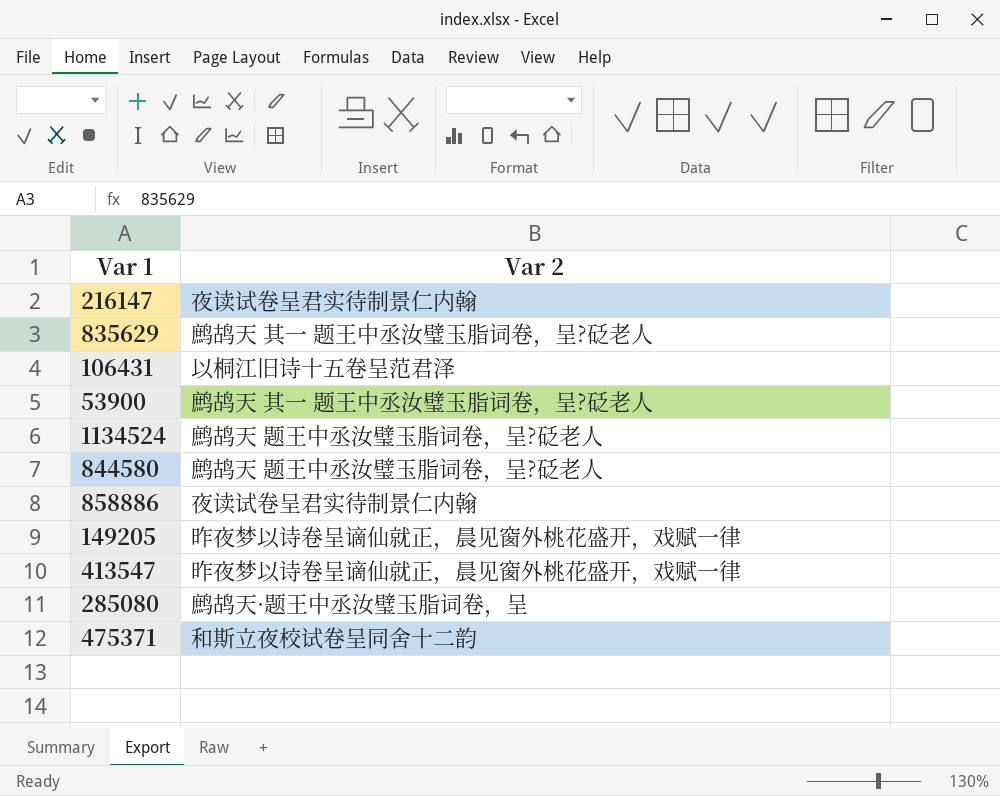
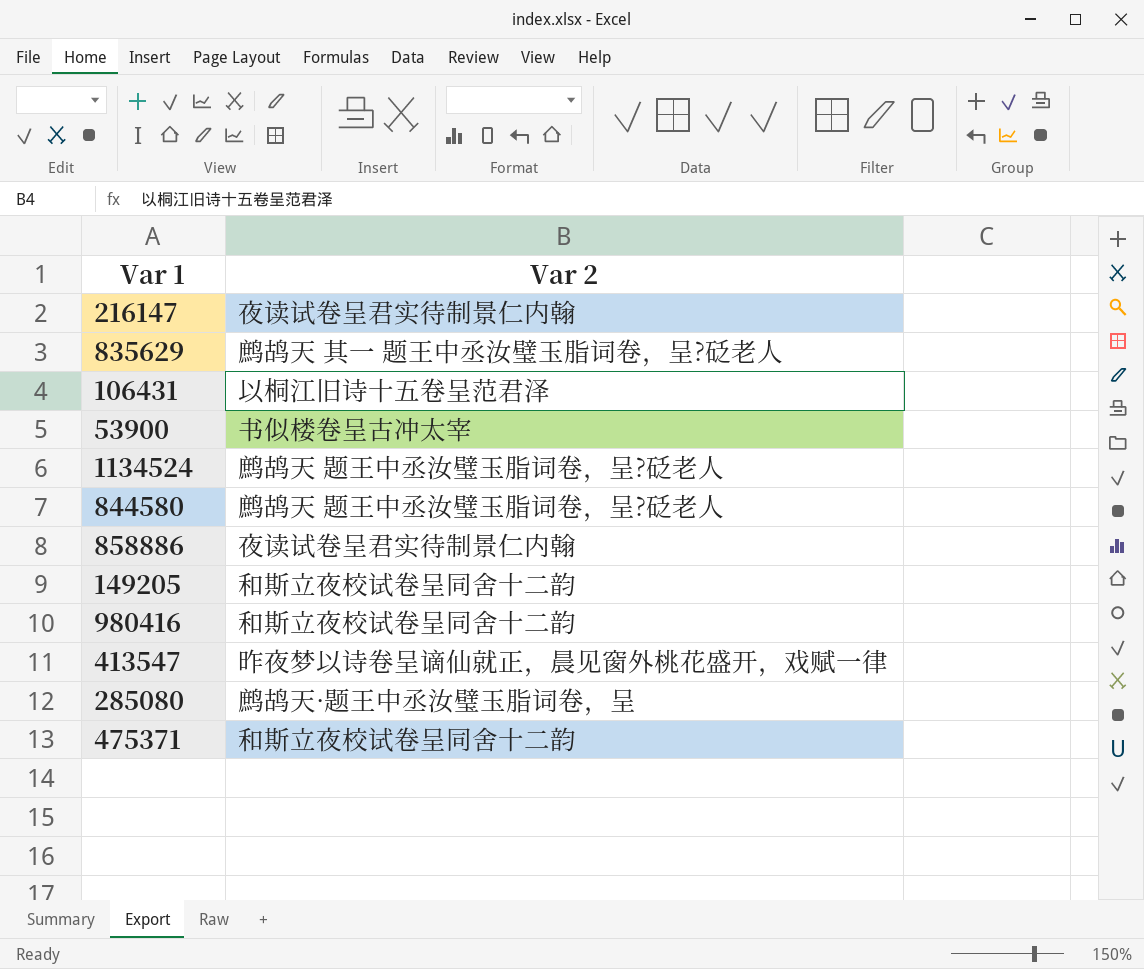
53900 | Var 2: 鹧鸪天 其一 题王中丞汝璧玉脂词卷，呈?砭老人 -> 书似楼卷呈古冲太宰
149205 | Var 2: 昨夜梦以诗卷呈谪仙就正，晨见窗外桃花盛开，戏赋一律 -> 和斯立夜校试卷呈同舍十二韵
row 980416: none -> 和斯立夜校试卷呈同舍十二韵

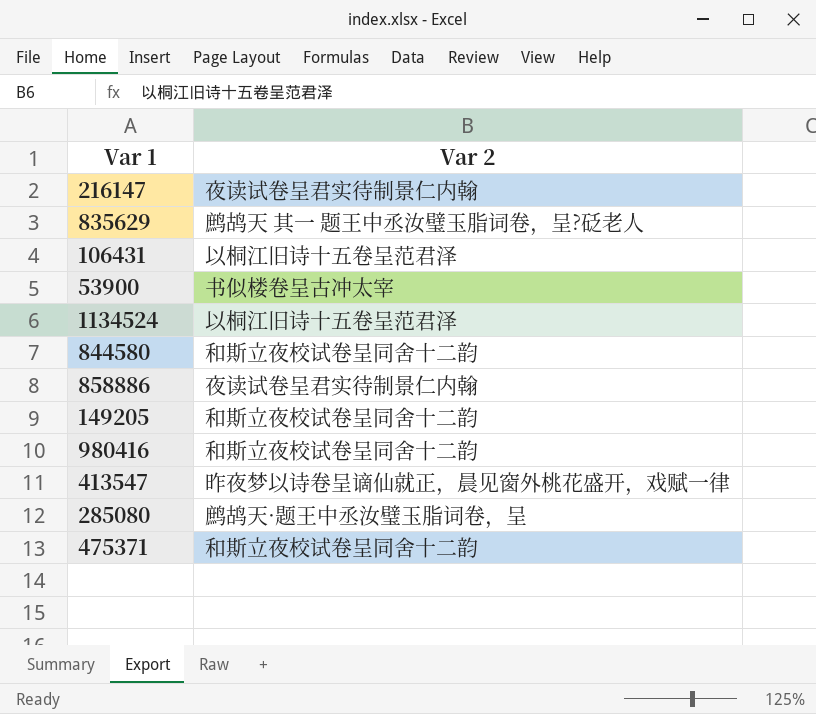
1134524 | Var 2: 鹧鸪天 题王中丞汝璧玉脂词卷，呈?砭老人 -> 以桐江旧诗十五卷呈范君泽
844580 | Var 2: 鹧鸪天 题王中丞汝璧玉脂词卷，呈?砭老人 -> 和斯立夜校试卷呈同舍十二韵

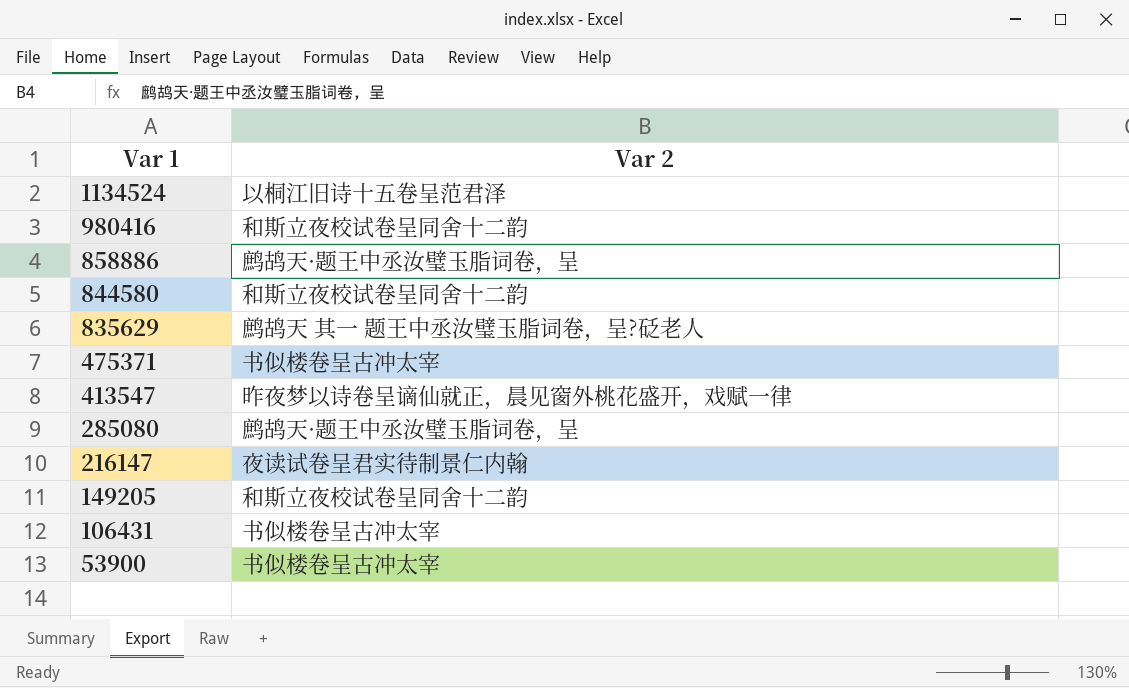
row order: none -> Var 1 descending
858886 | Var 2: 夜读试卷呈君实待制景仁内翰 -> 鹧鸪天·题王中丞汝璧玉脂词卷，呈
475371 | Var 2: 和斯立夜校试卷呈同舍十二韵 -> 书似楼卷呈古冲太宰
106431 | Var 2: 以桐江旧诗十五卷呈范君泽 -> 书似楼卷呈古冲太宰

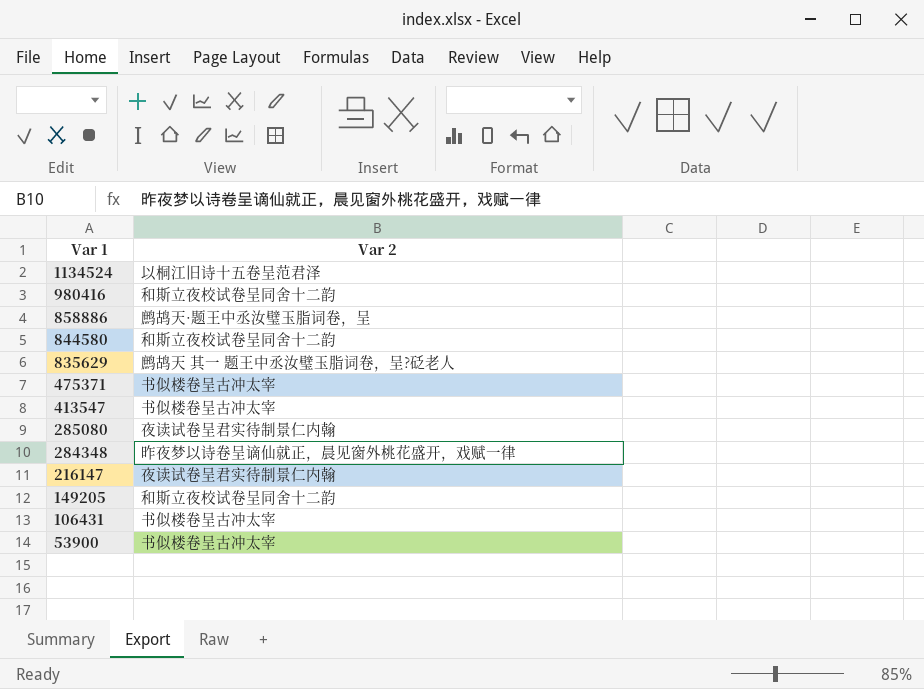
413547 | Var 2: 昨夜梦以诗卷呈谪仙就正，晨见窗外桃花盛开，戏赋一律 -> 书似楼卷呈古冲太宰
285080 | Var 2: 鹧鸪天·题王中丞汝璧玉脂词卷，呈 -> 夜读试卷呈君实待制景仁内翰
row 284348: none -> 昨夜梦以诗卷呈谪仙就正，晨见窗外桃花盛开，戏赋一律

